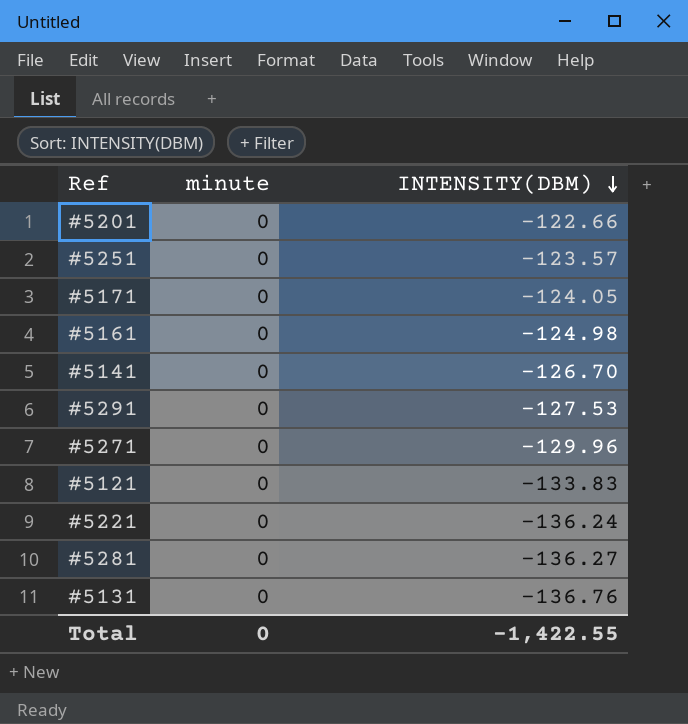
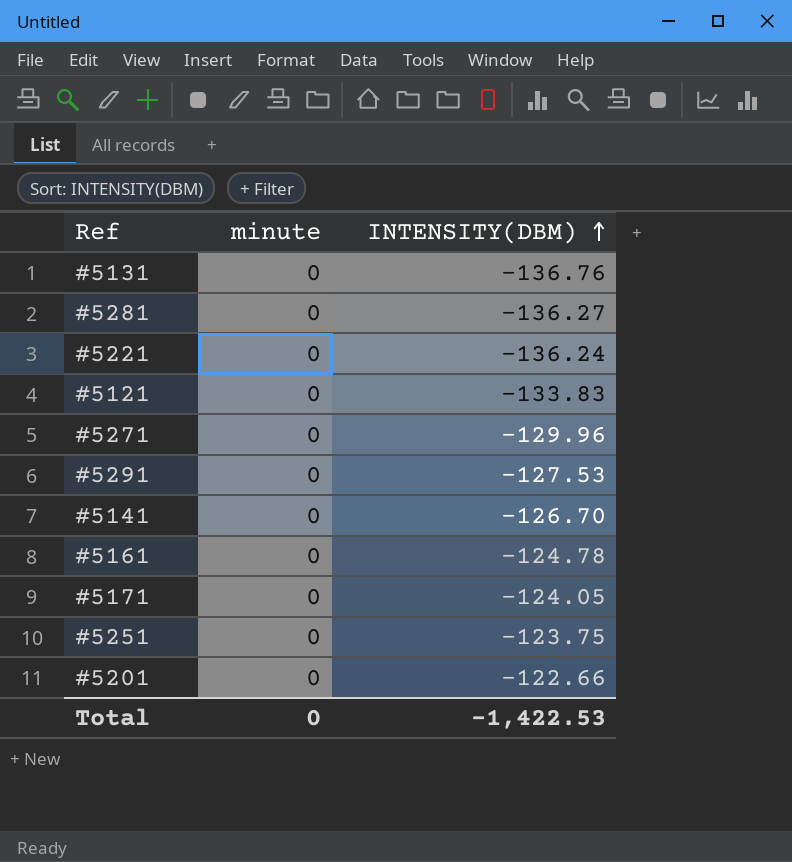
row order: INTENSITY(DBM) descending -> INTENSITY(DBM) ascending
#5161 | INTENSITY(DBM): -124.98 -> -124.78
#5251 | INTENSITY(DBM): -123.57 -> -123.75
Total | INTENSITY(DBM): -1,422.55 -> -1,422.53

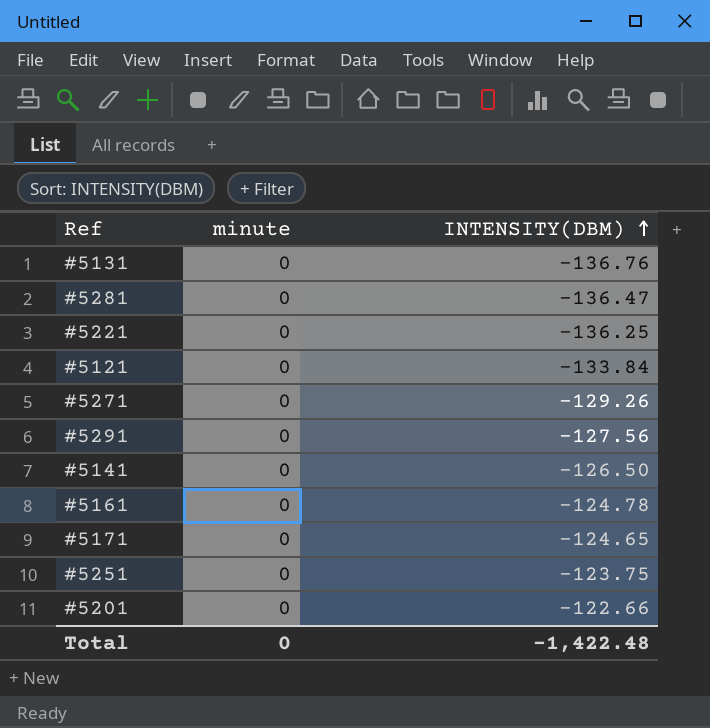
#5281 | INTENSITY(DBM): -136.27 -> -136.47
#5221 | INTENSITY(DBM): -136.24 -> -136.25
#5121 | INTENSITY(DBM): -133.83 -> -133.84
#5271 | INTENSITY(DBM): -129.96 -> -129.26
#5291 | INTENSITY(DBM): -127.53 -> -127.56
#5141 | INTENSITY(DBM): -126.70 -> -126.50
#5171 | INTENSITY(DBM): -124.05 -> -124.65
Total | INTENSITY(DBM): -1,422.53 -> -1,422.48

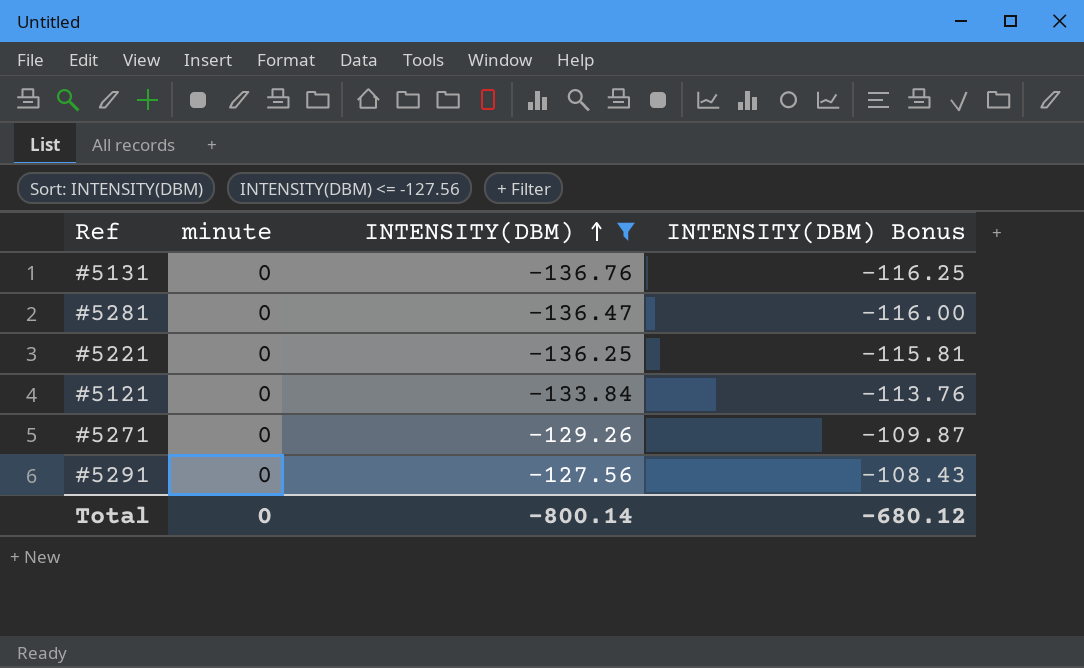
filter: none -> INTENSITY(DBM) <= -127.56
column INTENSITY(DBM) Bonus | formula: none -> [INTENSITY(DBM)] * 0.85
Total | INTENSITY(DBM): -1,422.48 -> -800.14

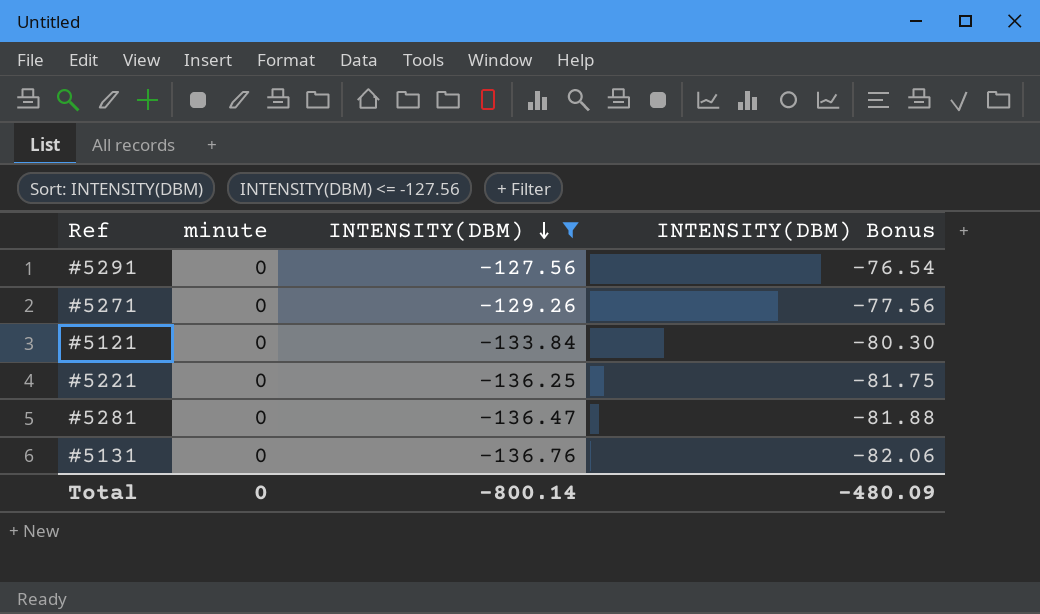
row order: INTENSITY(DBM) ascending -> INTENSITY(DBM) descending
column INTENSITY(DBM) Bonus | formula: [INTENSITY(DBM)] * 0.85 -> [INTENSITY(DBM)] * 0.6
Total | INTENSITY(DBM) Bonus: -680.12 -> -480.09

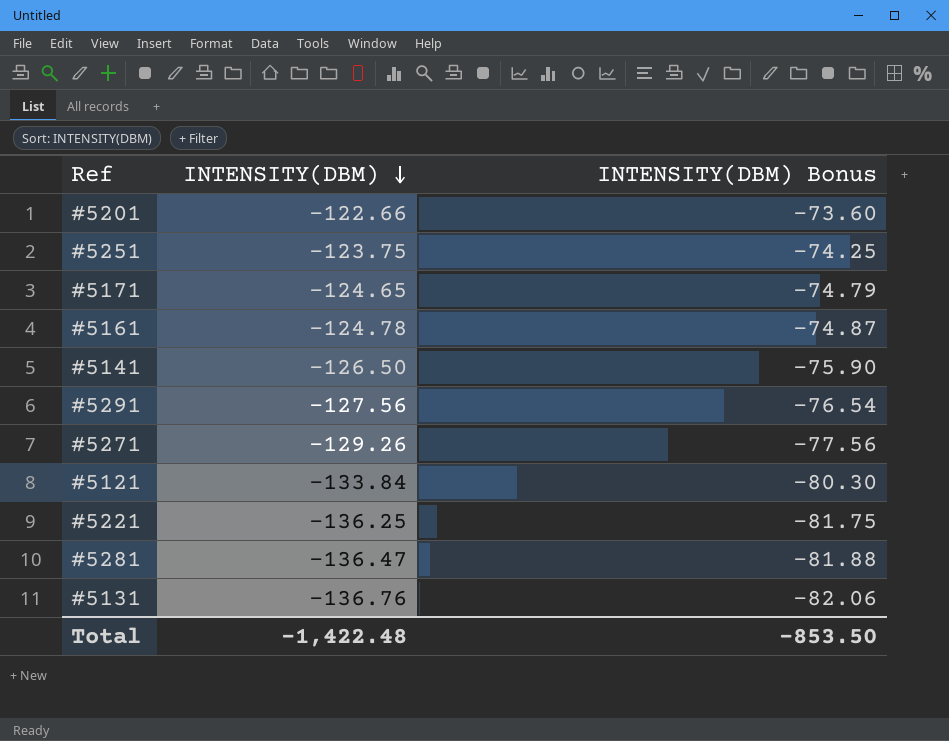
filter: INTENSITY(DBM) <= -127.56 -> none
column minute | position: 2 -> none
Total | INTENSITY(DBM): -800.14 -> -1,422.48
Total | INTENSITY(DBM) Bonus: -480.09 -> -853.50

